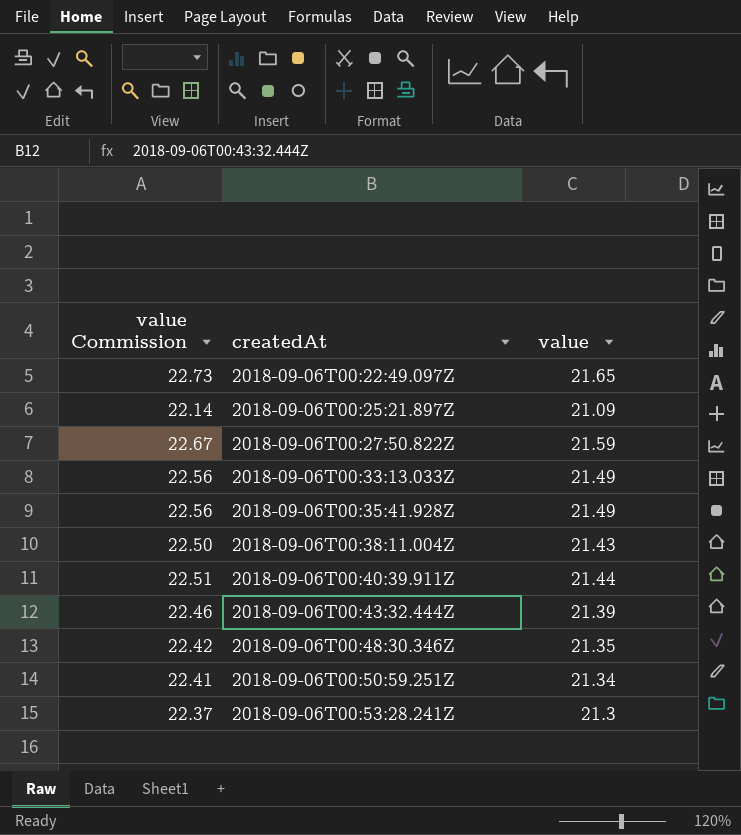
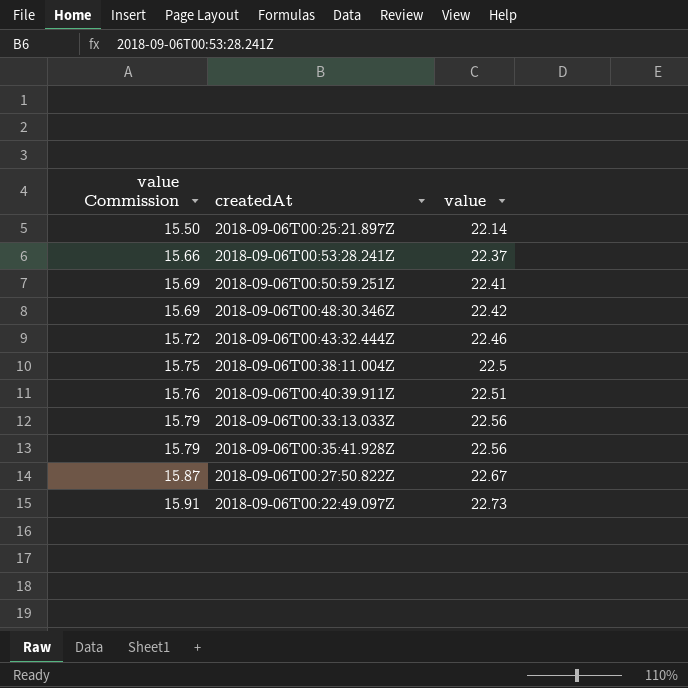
row order: createdAt ascending -> value Commission ascending
column value Commission | formula: [value] * 1.05 -> [value] * 0.7
2018-09-06T00:25:21.897Z | value: 21.09 -> 22.14
2018-09-06T00:53:28.241Z | value: 21.3 -> 22.37
2018-09-06T00:50:59.251Z | value: 21.34 -> 22.41
2018-09-06T00:48:30.346Z | value: 21.35 -> 22.42
2018-09-06T00:43:32.444Z | value: 21.39 -> 22.46
2018-09-06T00:38:11.004Z | value: 21.43 -> 22.5
2018-09-06T00:40:39.911Z | value: 21.44 -> 22.51
2018-09-06T00:33:13.033Z | value: 21.49 -> 22.56
2018-09-06T00:35:41.928Z | value: 21.49 -> 22.56
2018-09-06T00:27:50.822Z | value: 21.59 -> 22.67
2018-09-06T00:22:49.097Z | value: 21.65 -> 22.73

